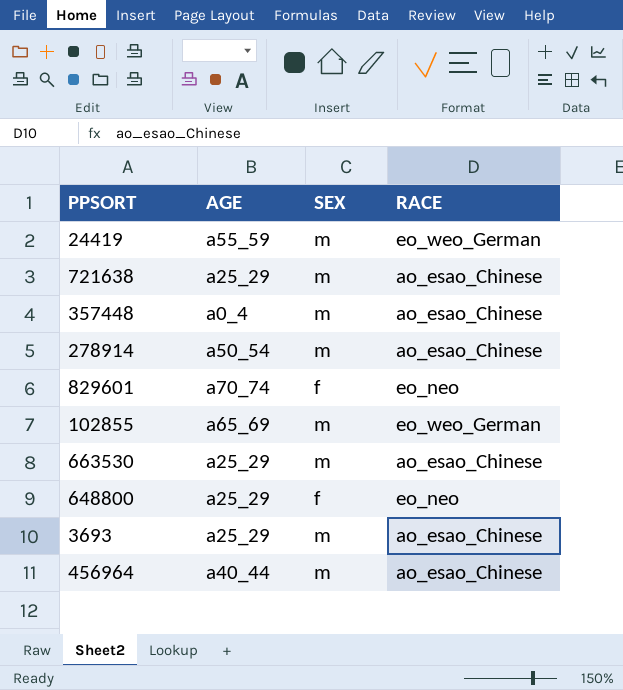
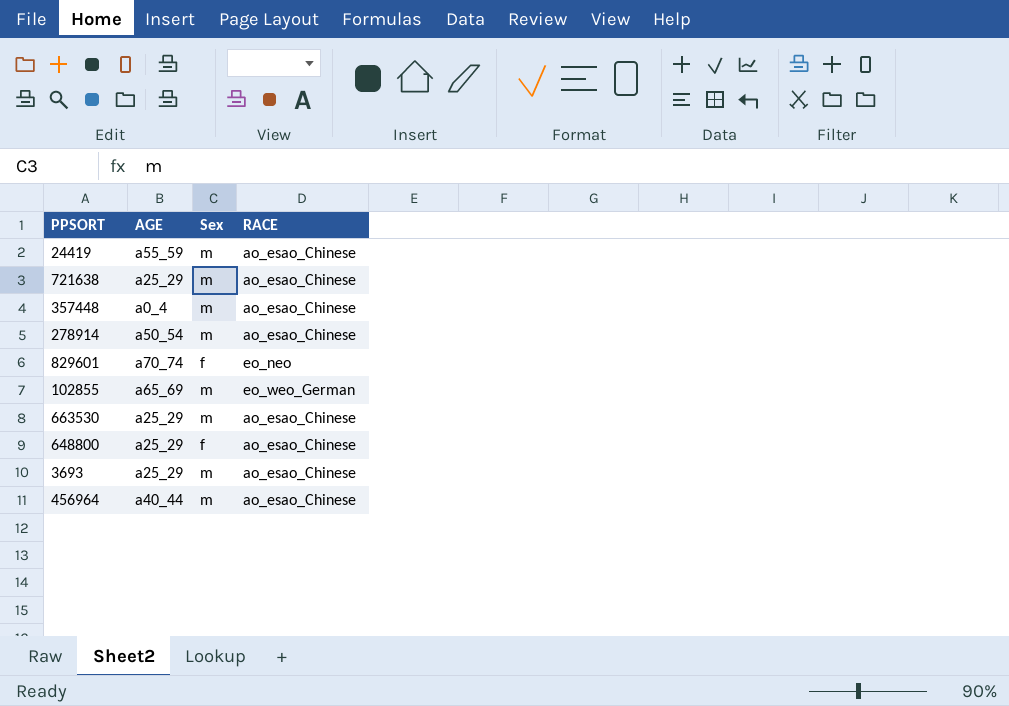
column name: SEX -> Sex
24419 | RACE: eo_weo_German -> ao_esao_Chinese
648800 | RACE: eo_neo -> ao_esao_Chinese

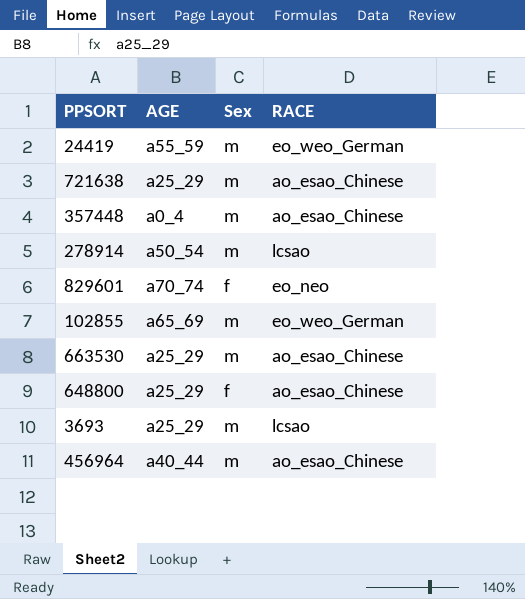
24419 | RACE: ao_esao_Chinese -> eo_weo_German
278914 | RACE: ao_esao_Chinese -> lcsao
3693 | RACE: ao_esao_Chinese -> lcsao

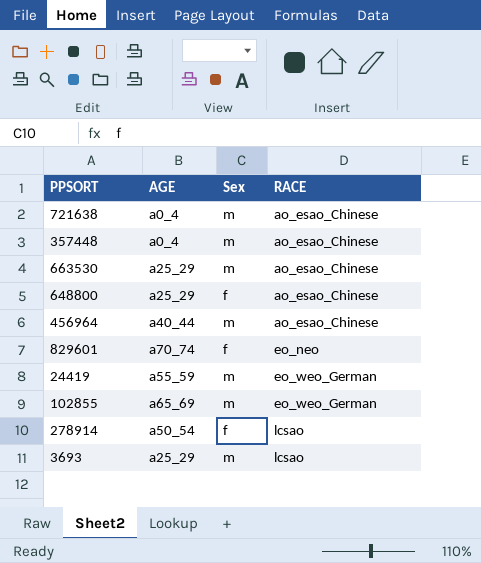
row order: none -> RACE ascending
721638 | AGE: a25_29 -> a0_4
278914 | Sex: m -> f

